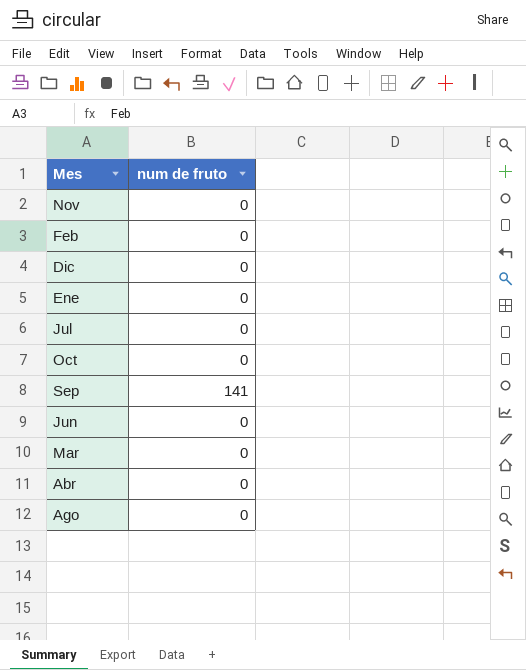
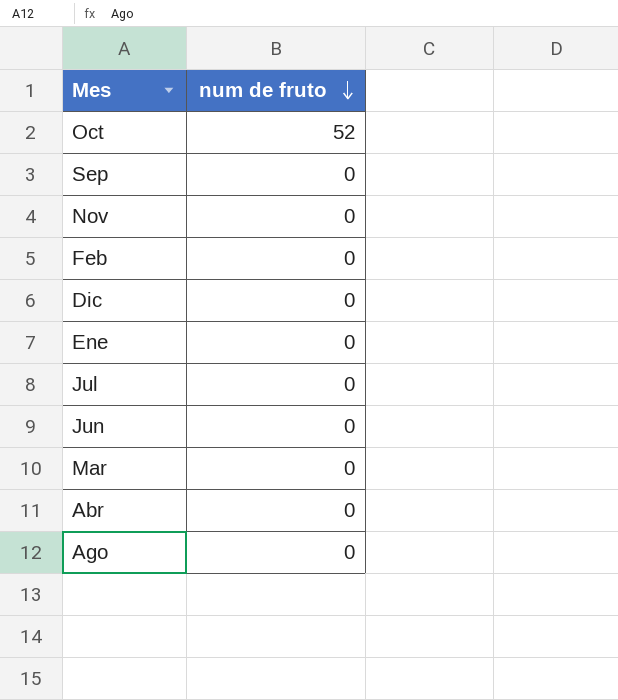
row order: none -> num de fruto descending
Oct | num de fruto: 0 -> 52
Sep | num de fruto: 141 -> 0

